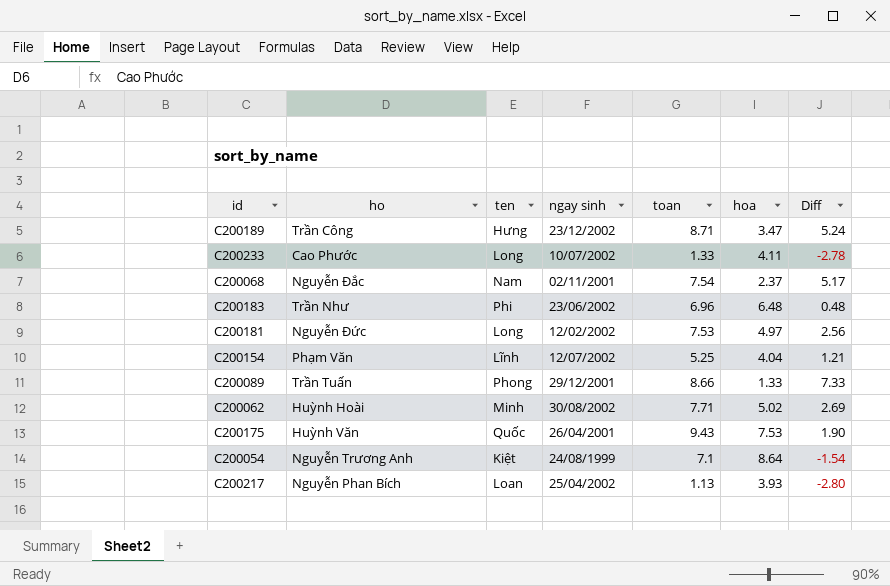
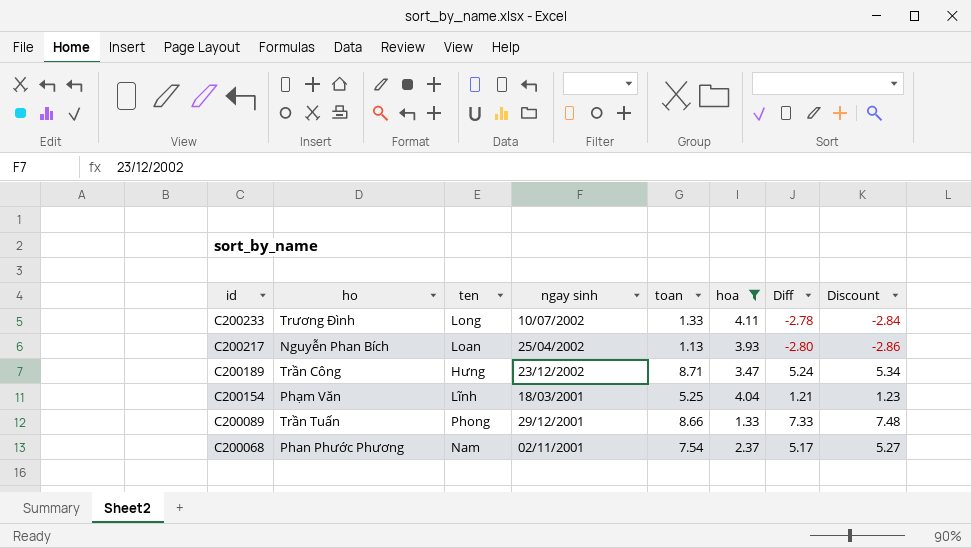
filter: none -> hoa <= 4.11
row order: none -> id descending
column Discount | formula: none -> [Diff] * 1.02
C200233 | ho: Cao Phước -> Trương Đình
C200154 | ngay sinh: 12/07/2002 -> 18/03/2001
C200068 | ho: Nguyễn Đắc -> Phan Phước Phương

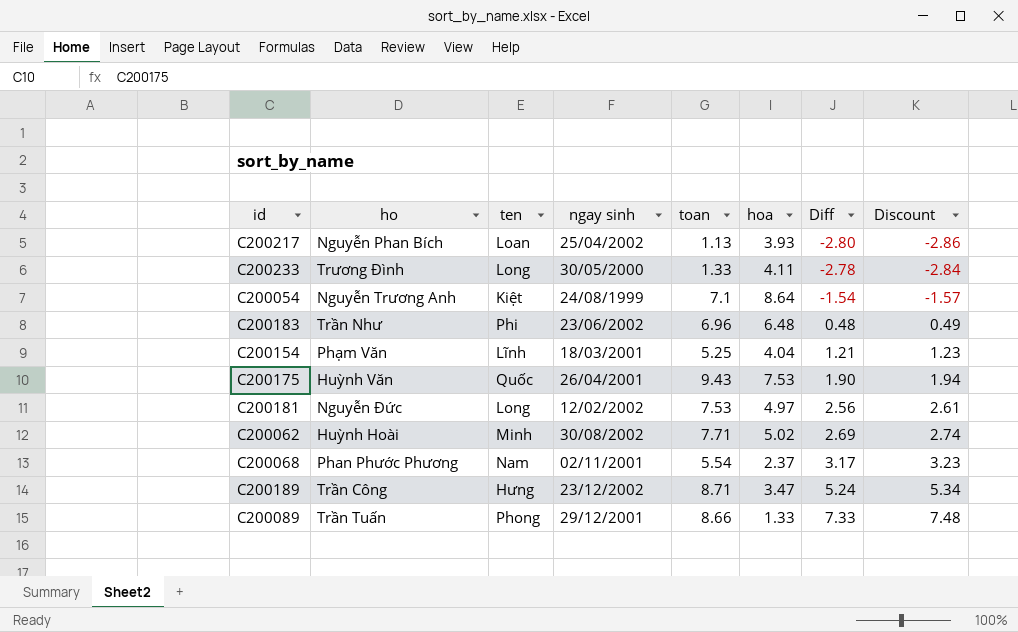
filter: hoa <= 4.11 -> none
row order: id descending -> Diff ascending
C200233 | ngay sinh: 10/07/2002 -> 30/05/2000
C200068 | toan: 7.54 -> 5.54
C200068 | Diff: 5.17 -> 3.17
C200068 | Discount: 5.27 -> 3.23

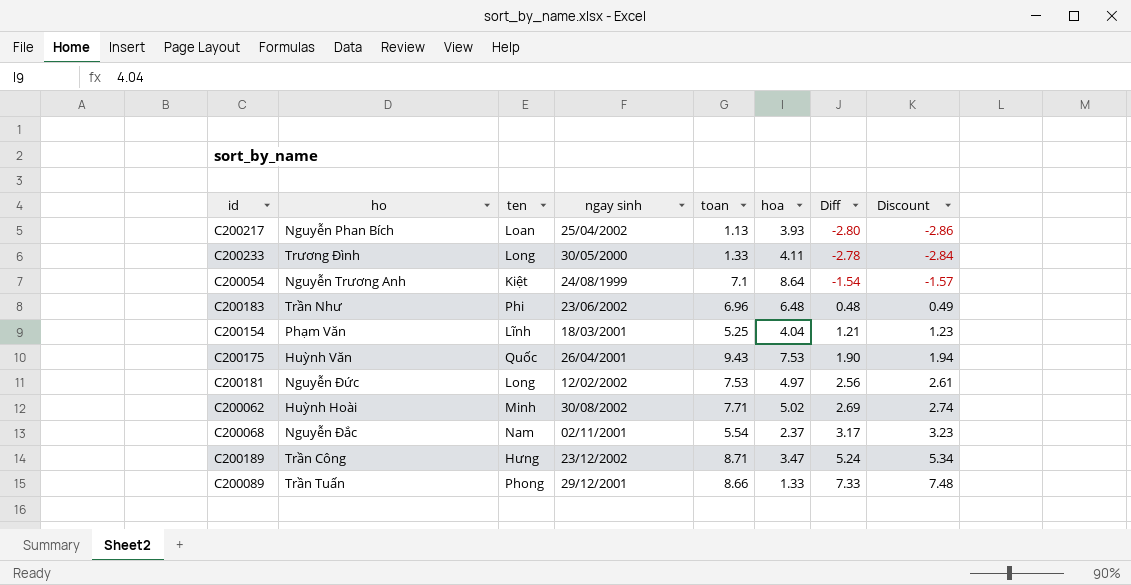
C200068 | ho: Phan Phước Phương -> Nguyễn Đắc

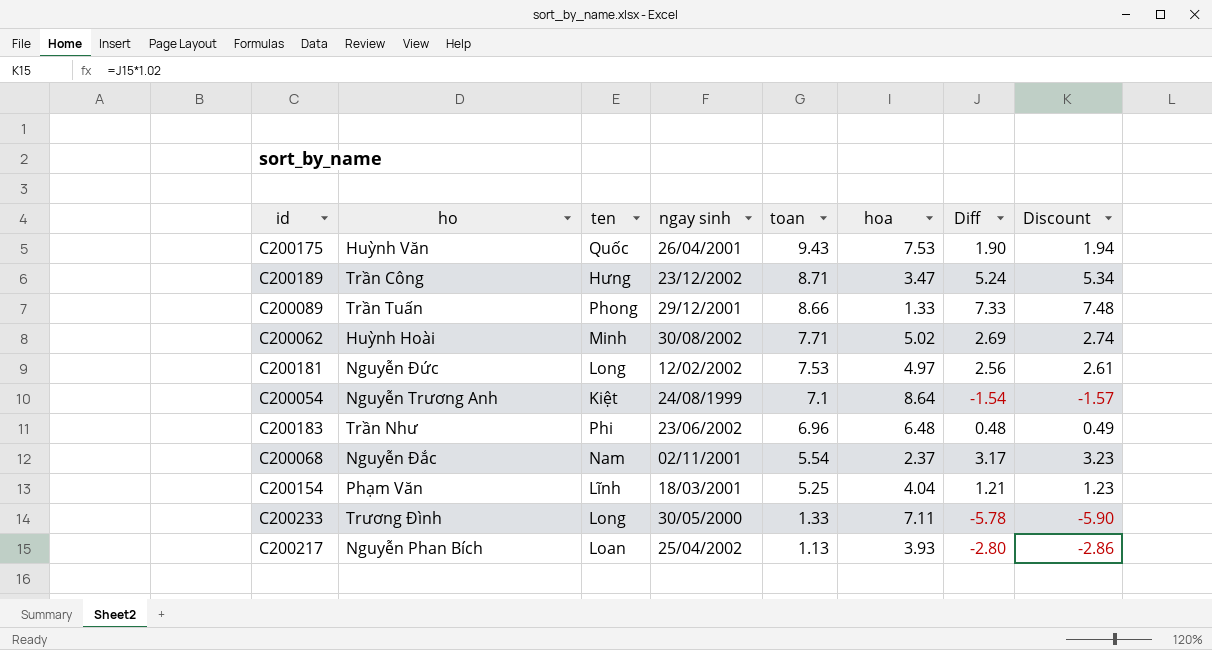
row order: Diff ascending -> toan descending
C200233 | hoa: 4.11 -> 7.11
C200233 | Diff: -2.78 -> -5.78
C200233 | Discount: -2.84 -> -5.90

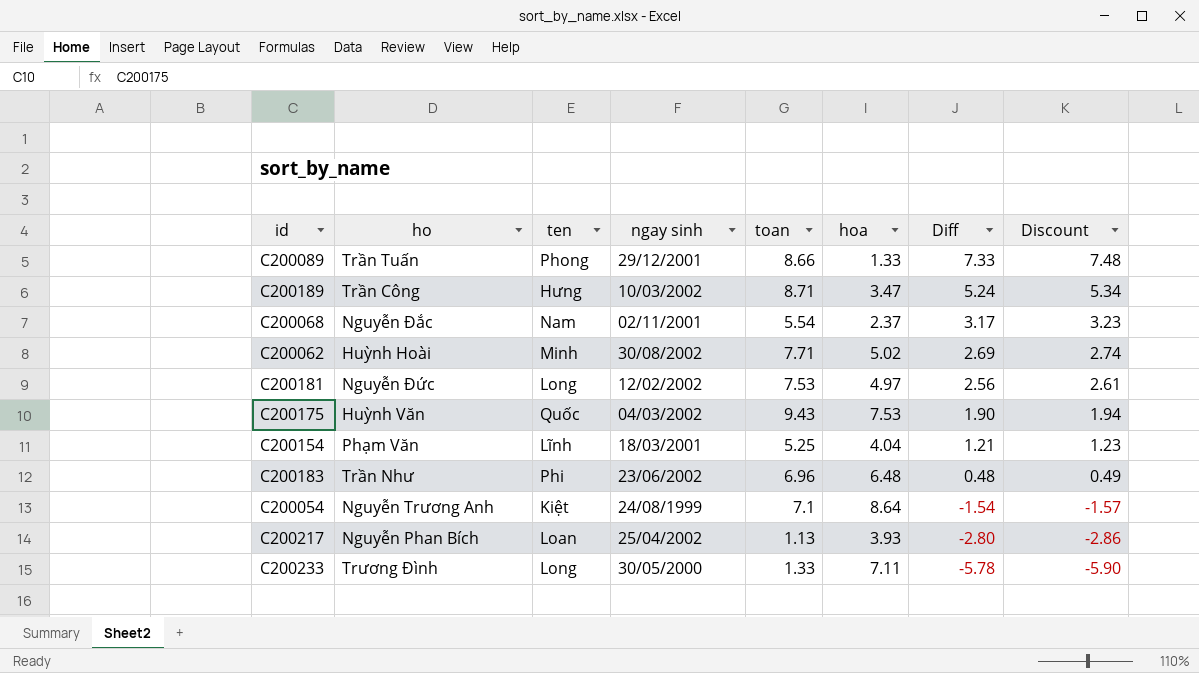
row order: toan descending -> Diff descending
C200189 | ngay sinh: 23/12/2002 -> 10/03/2002
C200175 | ngay sinh: 26/04/2001 -> 04/03/2002

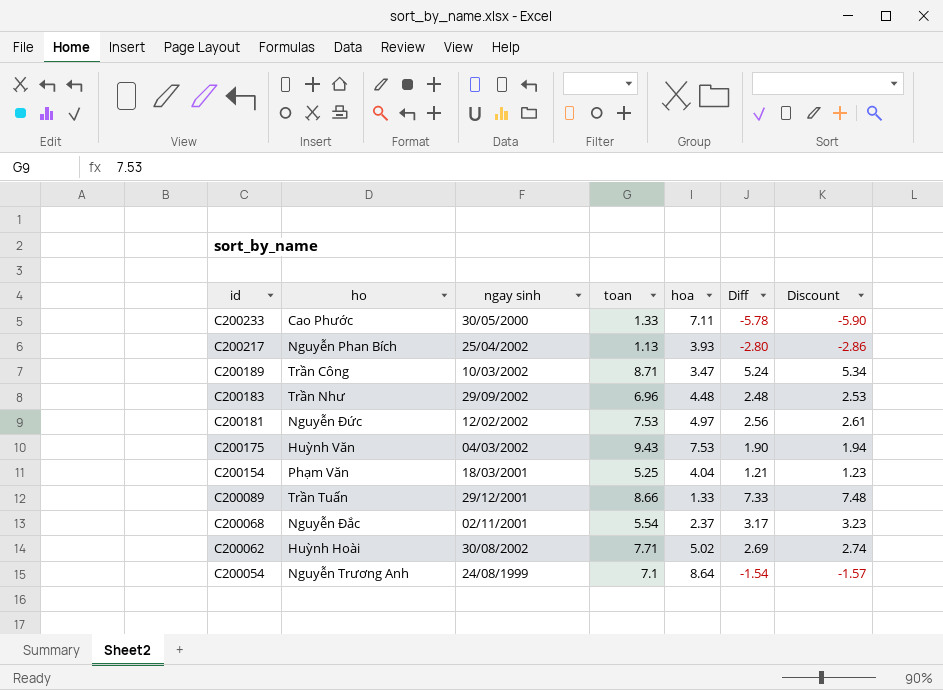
row order: Diff descending -> id descending
column ten | position: 3 -> none
C200233 | ho: Trương Đình -> Cao Phước
C200183 | ngay sinh: 23/06/2002 -> 29/09/2002
C200183 | hoa: 6.48 -> 4.48
C200183 | Diff: 0.48 -> 2.48
C200183 | Discount: 0.49 -> 2.53

